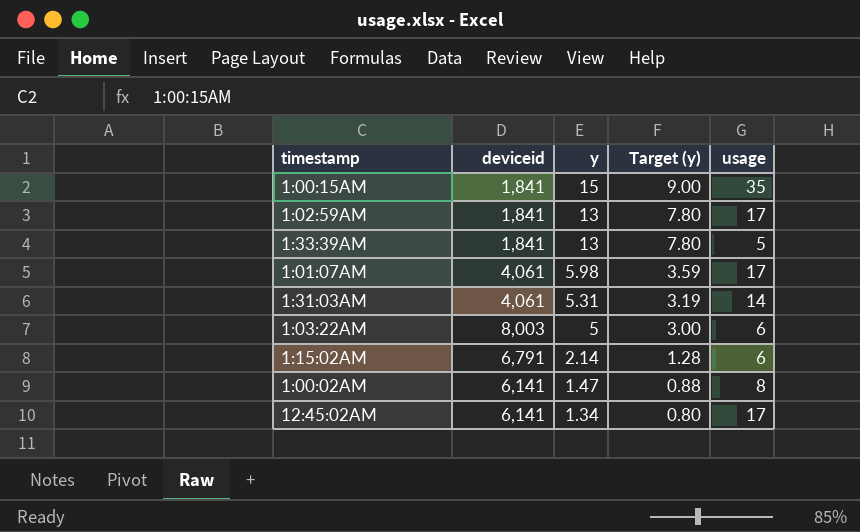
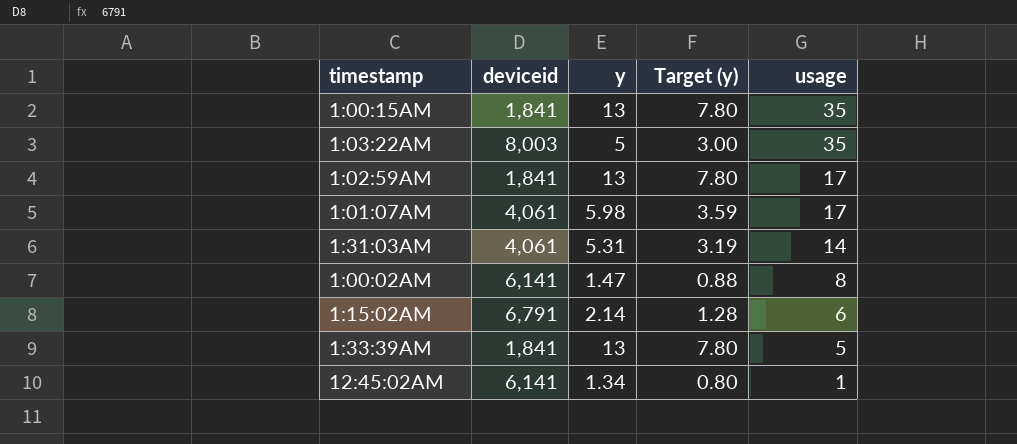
row order: y descending -> usage descending
1:00:15AM | y: 15 -> 13
1:00:15AM | Target (y): 9.00 -> 7.80
1:03:22AM | usage: 6 -> 35
12:45:02AM | usage: 17 -> 1

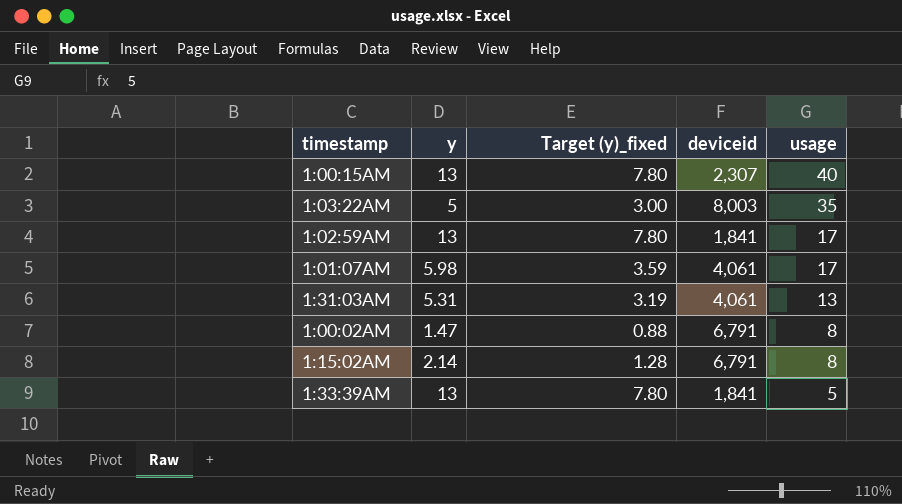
column name: Target (y) -> Target (y)_fixed
column deviceid | position: 2 -> 4
row 12:45:02AM: 6,141 | 1.34 | 0.80 | 1 -> none
1:00:15AM | deviceid: 1,841 -> 2,307
1:00:15AM | usage: 35 -> 40
1:31:03AM | usage: 14 -> 13
1:00:02AM | deviceid: 6,141 -> 6,791
1:15:02AM | usage: 6 -> 8

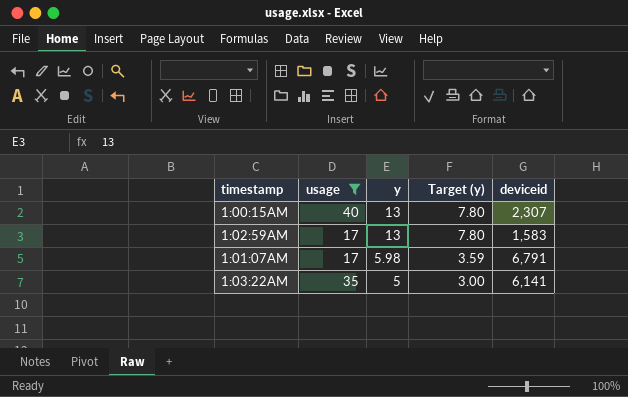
filter: none -> usage >= 17
row order: usage descending -> y descending
column usage | position: 5 -> 2
column name: Target (y)_fixed -> Target (y)
1:02:59AM | deviceid: 1,841 -> 1,583
1:01:07AM | deviceid: 4,061 -> 6,791
1:03:22AM | deviceid: 8,003 -> 6,141

